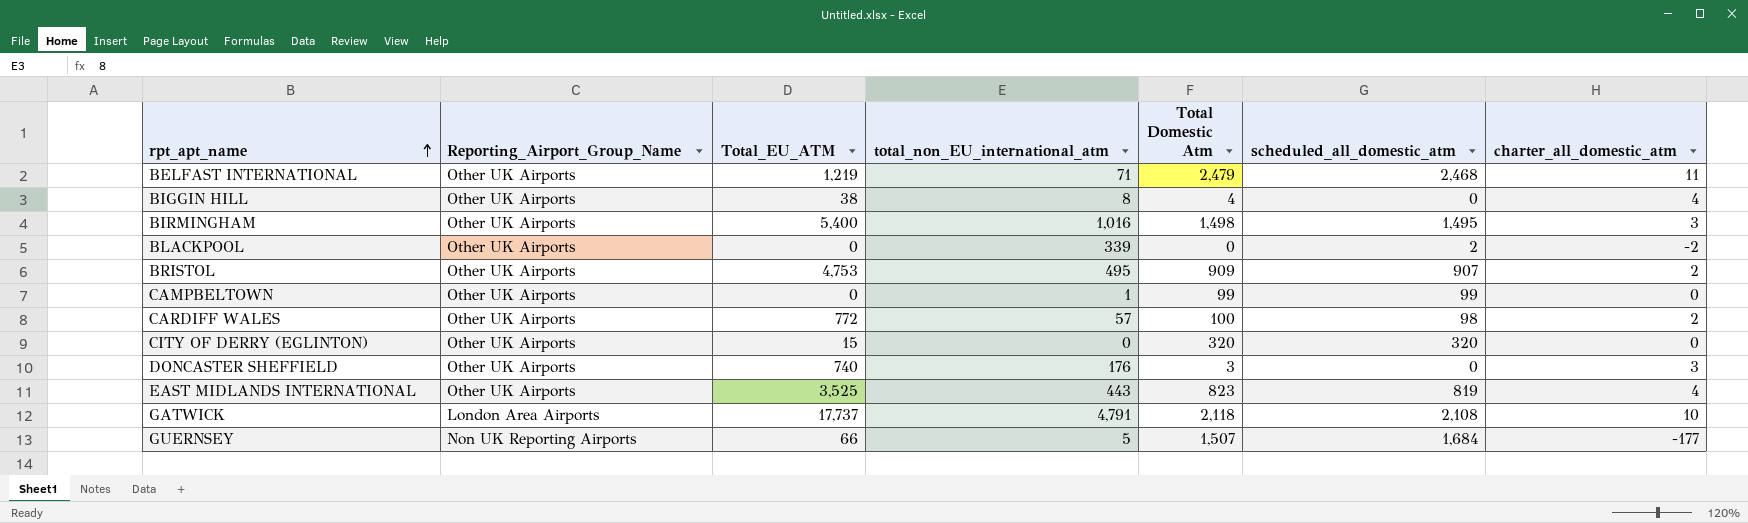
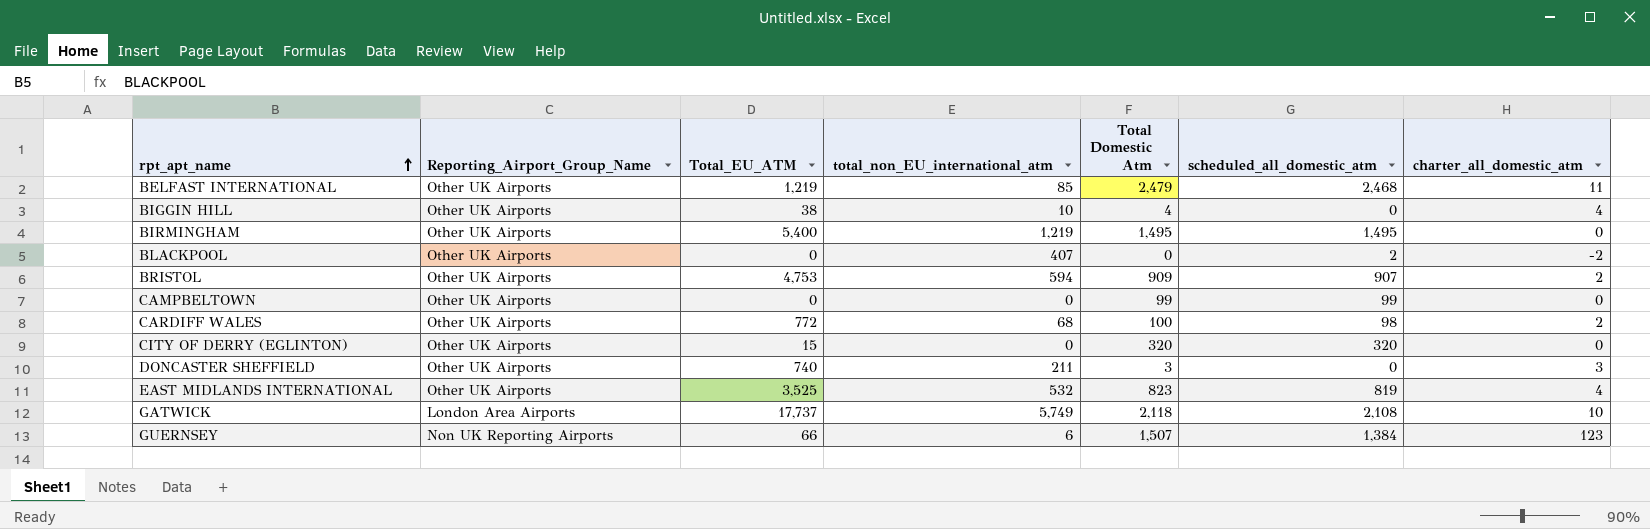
BELFAST INTERNATIONAL | total_non_EU_international_atm: 71 -> 85
BIGGIN HILL | total_non_EU_international_atm: 8 -> 10
BIRMINGHAM | total_non_EU_international_atm: 1,016 -> 1,219
BIRMINGHAM | Total Domestic Atm: 1,498 -> 1,495
BIRMINGHAM | charter_all_domestic_atm: 3 -> 0
BLACKPOOL | total_non_EU_international_atm: 339 -> 407
BRISTOL | total_non_EU_international_atm: 495 -> 594
CAMPBELTOWN | total_non_EU_international_atm: 1 -> 0
CARDIFF WALES | total_non_EU_international_atm: 57 -> 68
DONCASTER SHEFFIELD | total_non_EU_international_atm: 176 -> 211
EAST MIDLANDS INTERNATIONAL | total_non_EU_international_atm: 443 -> 532
GATWICK | total_non_EU_international_atm: 4,791 -> 5,749
GUERNSEY | total_non_EU_international_atm: 5 -> 6
GUERNSEY | scheduled_all_domestic_atm: 1,684 -> 1,384
GUERNSEY | charter_all_domestic_atm: -177 -> 123

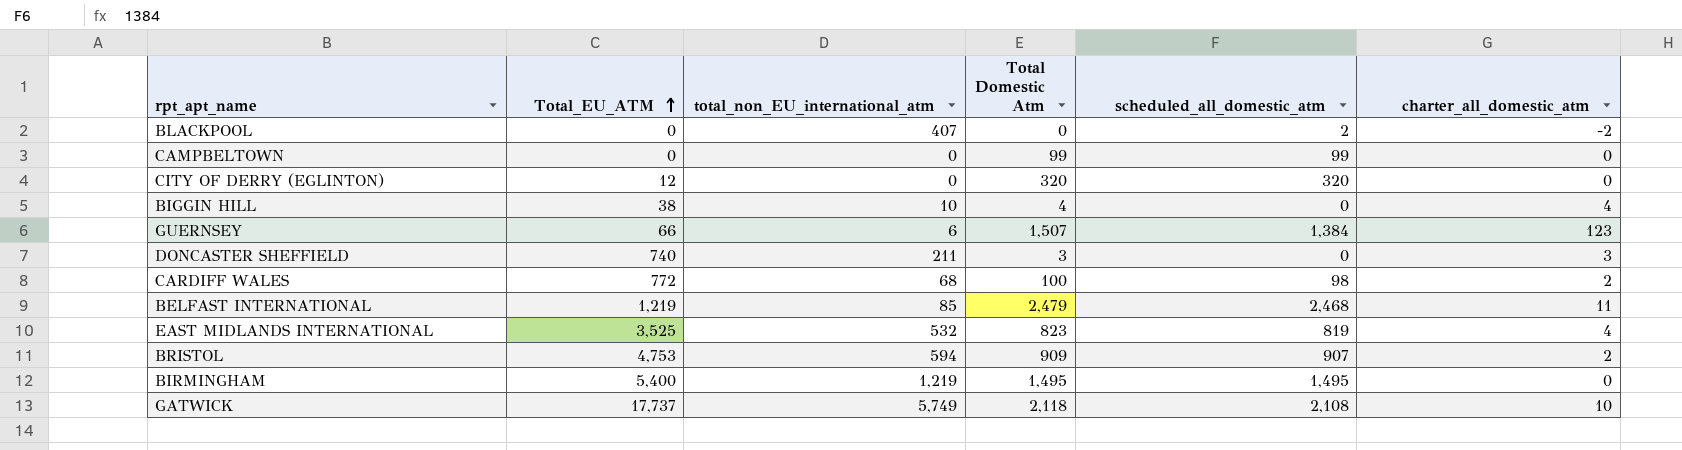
row order: rpt_apt_name ascending -> Total_EU_ATM ascending
column Reporting_Airport_Group_Name | position: 2 -> none
CITY OF DERRY (EGLINTON) | Total_EU_ATM: 15 -> 12

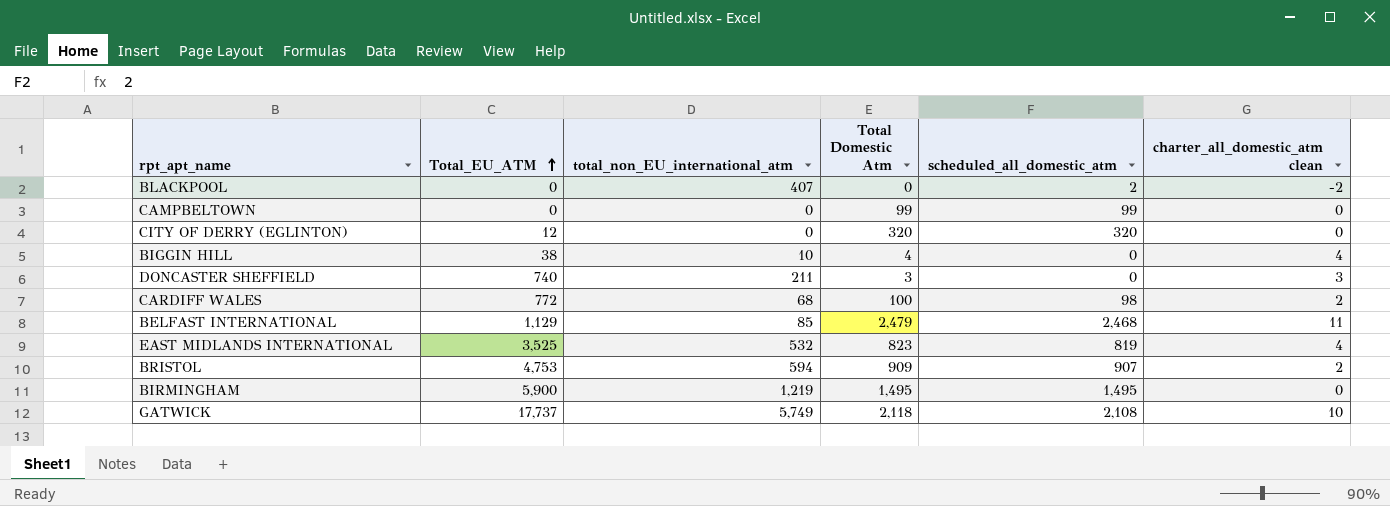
column name: charter_all_domestic_atm -> charter_all_domestic_atm clean
row GUERNSEY: 66 | 6 | 1,507 | 1,384 | 123 -> none
BELFAST INTERNATIONAL | Total_EU_ATM: 1,219 -> 1,129
BIRMINGHAM | Total_EU_ATM: 5,400 -> 5,900

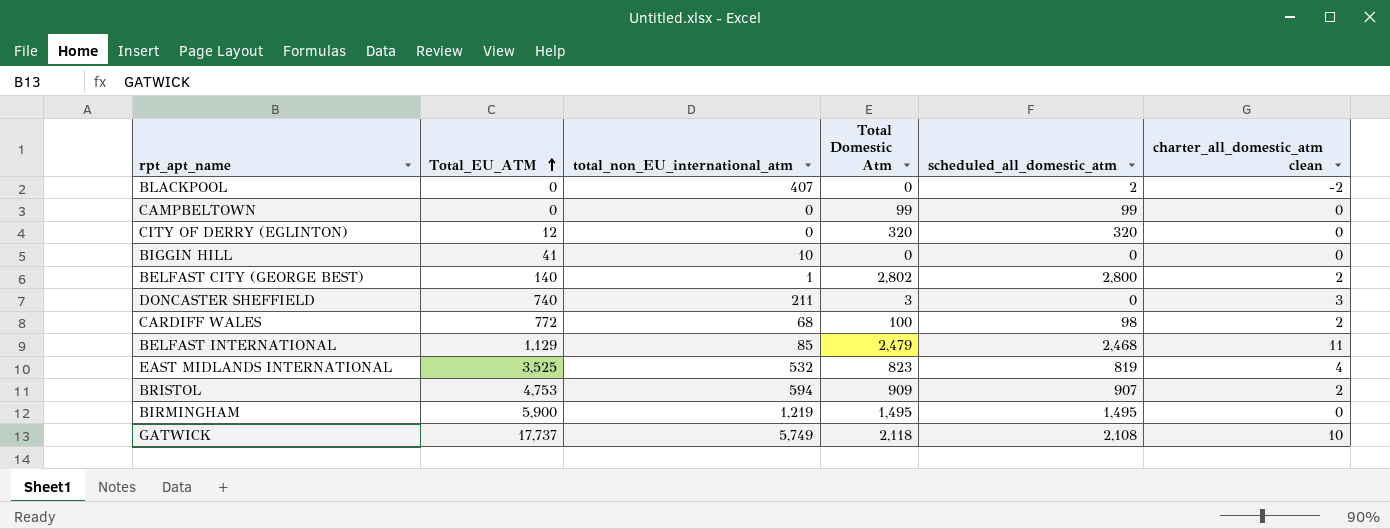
BIGGIN HILL | Total_EU_ATM: 38 -> 41
BIGGIN HILL | Total Domestic Atm: 4 -> 0
BIGGIN HILL | charter_all_domestic_atm clean: 4 -> 0
row BELFAST CITY (GEORGE BEST): none -> 140 | 1 | 2,802 | 2,800 | 2

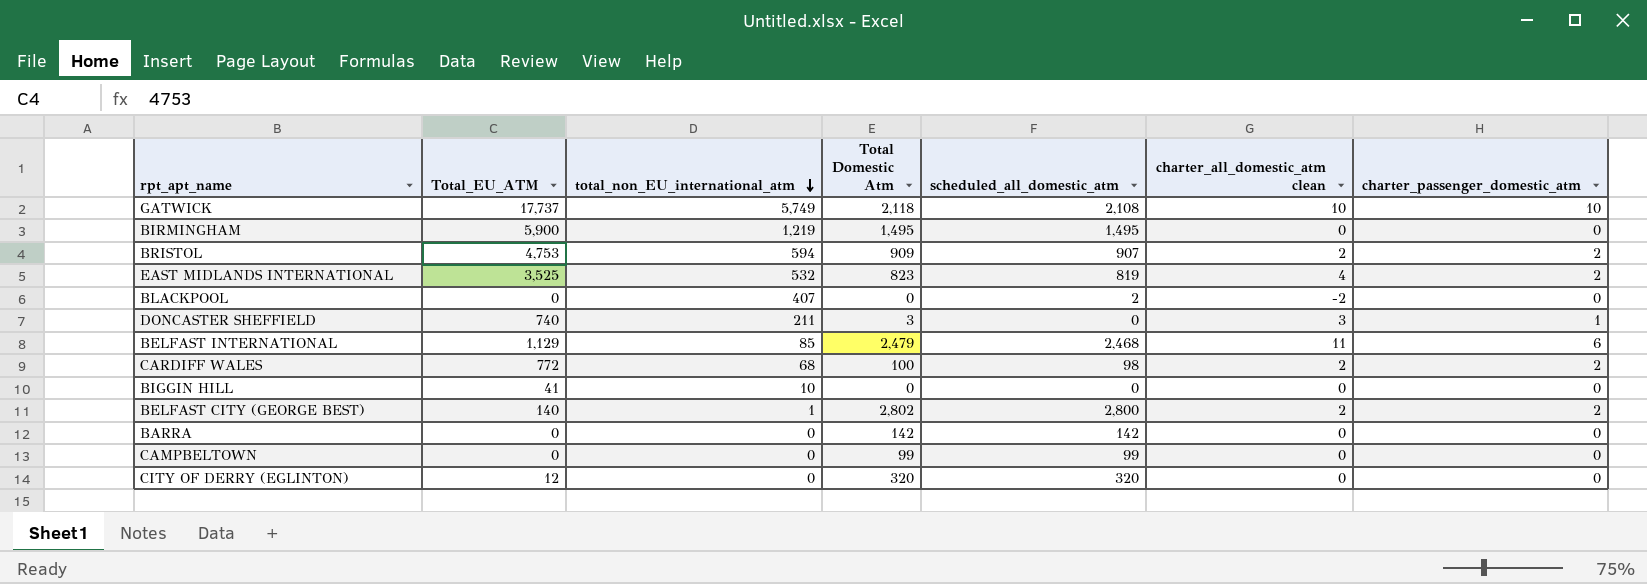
row order: Total_EU_ATM ascending -> total_non_EU_international_atm descending
column charter_passenger_domestic_atm | position: none -> 7
row BARRA: none -> 0 | 0 | 142 | 142 | 0 | 0

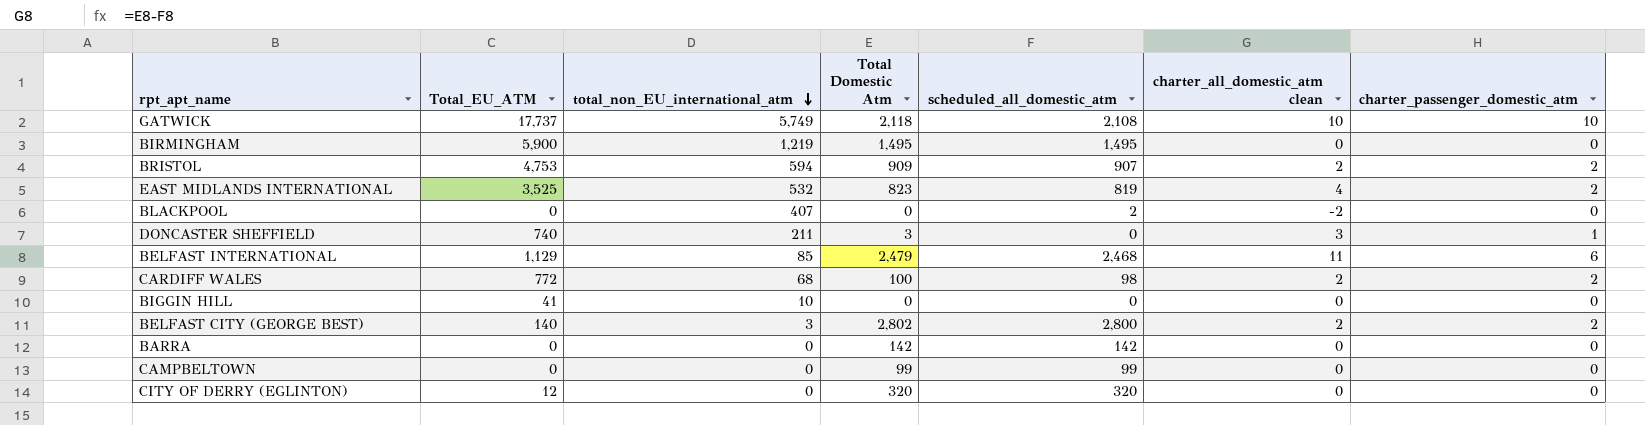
BELFAST CITY (GEORGE BEST) | total_non_EU_international_atm: 1 -> 3

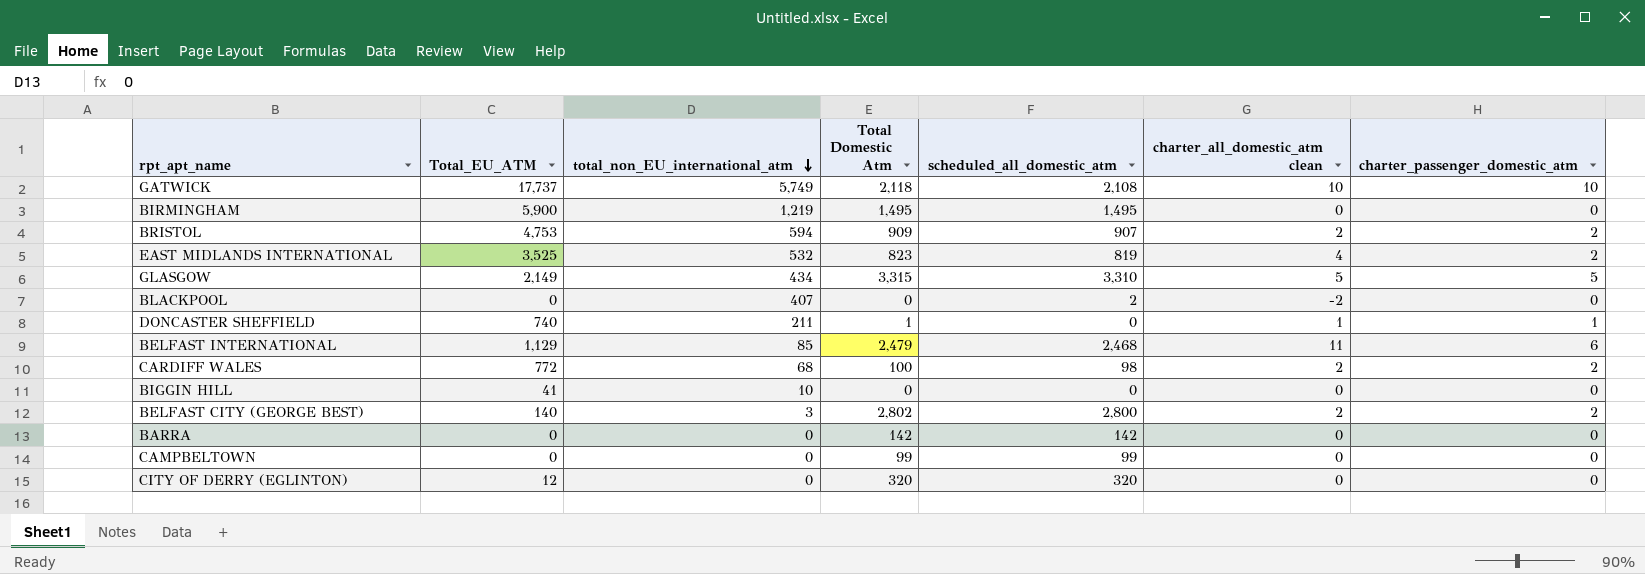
row GLASGOW: none -> 2,149 | 434 | 3,315 | 3,310 | 5 | 5
DONCASTER SHEFFIELD | Total Domestic Atm: 3 -> 1
DONCASTER SHEFFIELD | charter_all_domestic_atm clean: 3 -> 1

